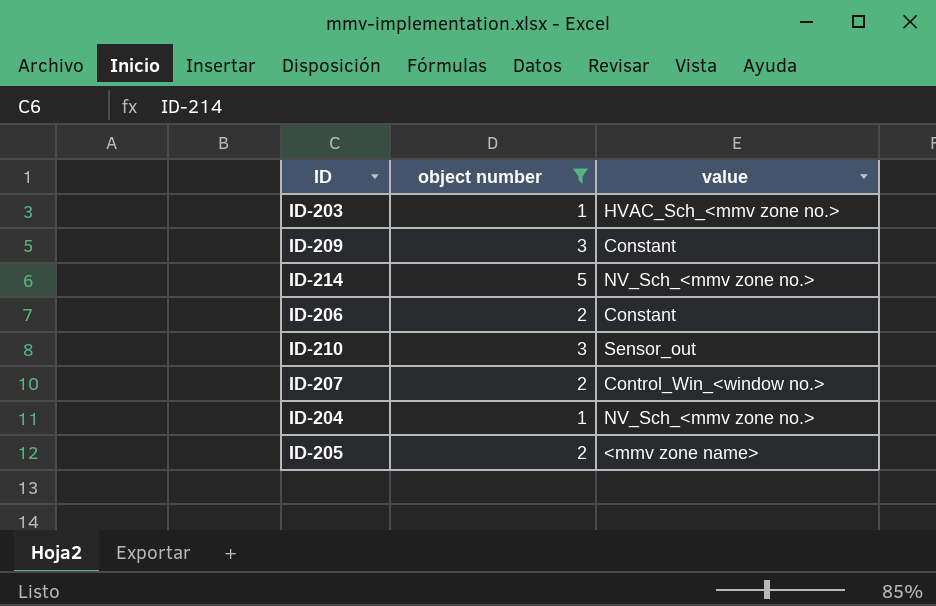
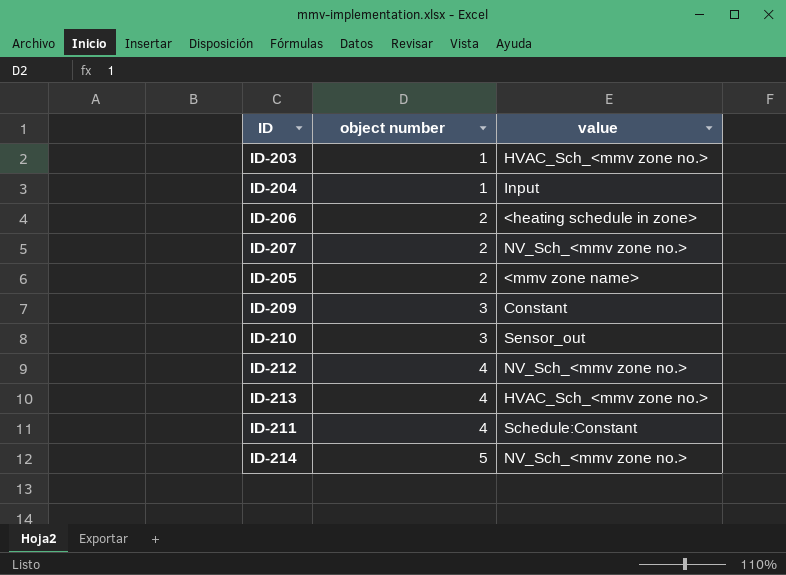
filter: object number != 4 -> none
row order: none -> object number ascending
ID-204 | value: NV_Sch_<mmv zone no.> -> Input
ID-206 | value: Constant -> <heating schedule in zone>
ID-207 | value: Control_Win_<window no.> -> NV_Sch_<mmv zone no.>

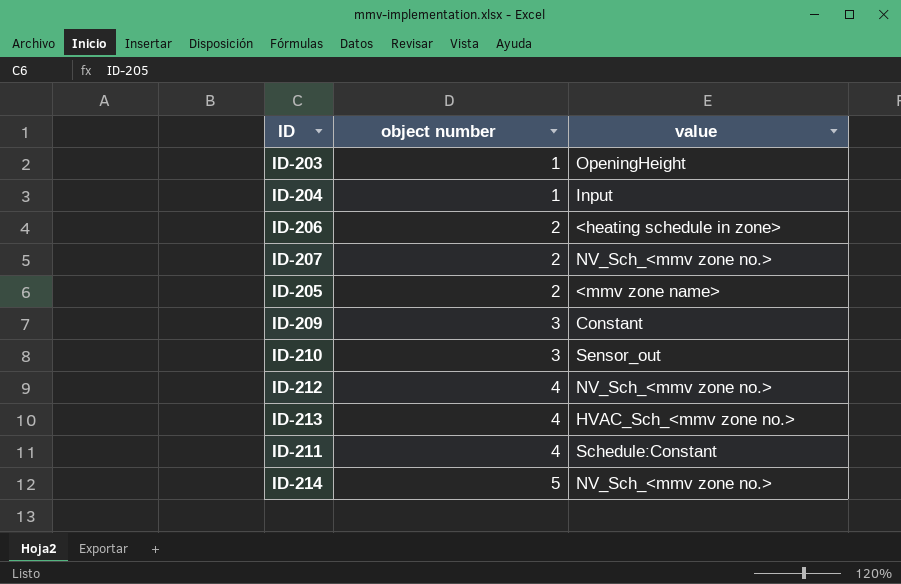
ID-203 | value: HVAC_Sch_<mmv zone no.> -> OpeningHeight

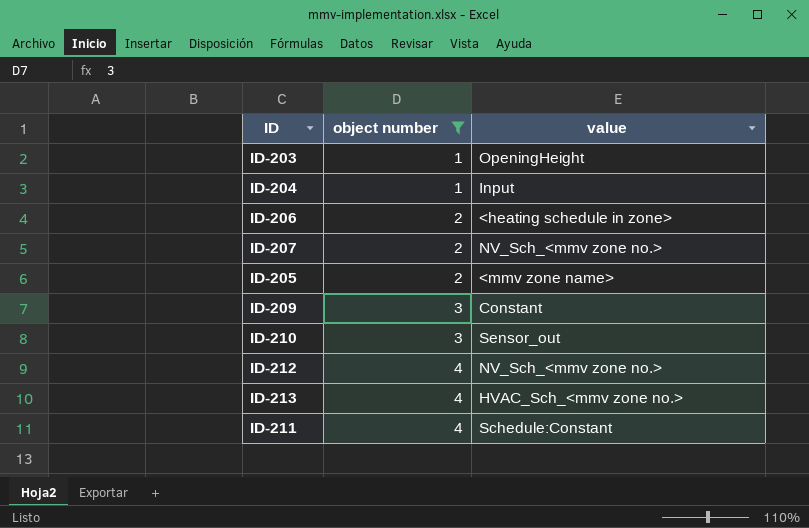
filter: none -> object number != 5

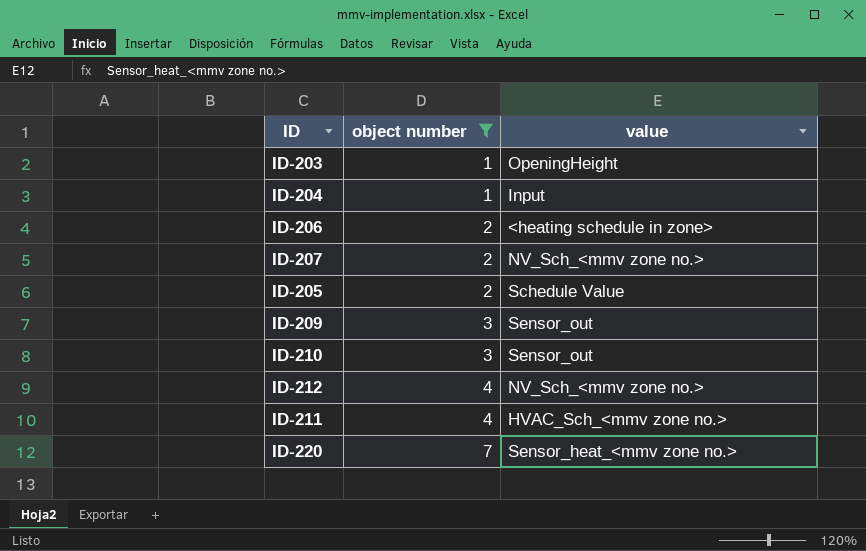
row ID-213: 4 | HVAC_Sch_<mmv zone no.> -> none
ID-205 | value: <mmv zone name> -> Schedule Value
ID-209 | value: Constant -> Sensor_out
ID-211 | value: Schedule:Constant -> HVAC_Sch_<mmv zone no.>
row ID-220: none -> 7 | Sensor_heat_<mmv zone no.>

